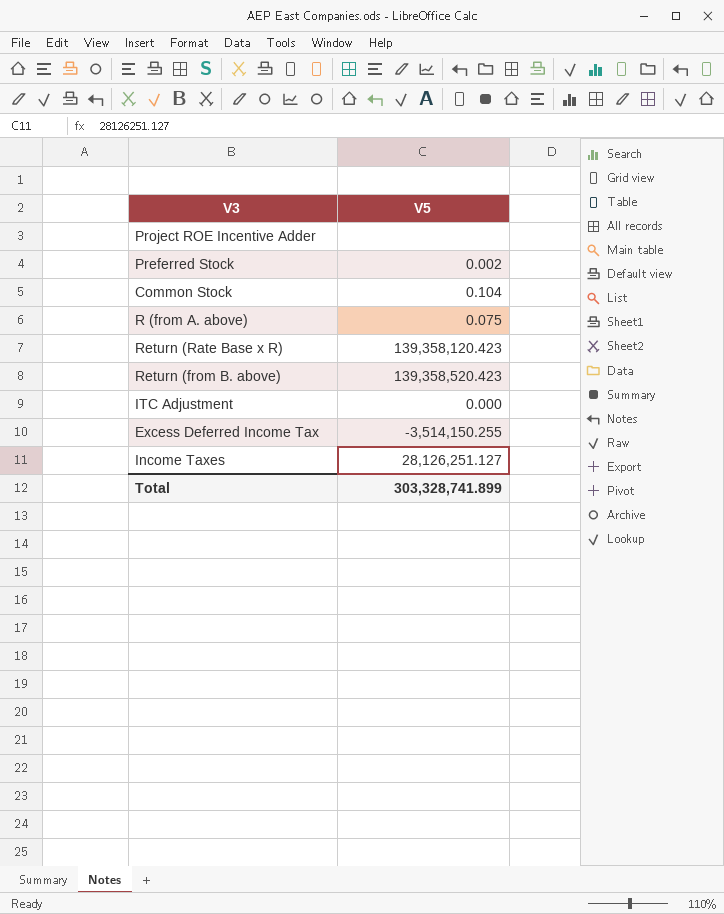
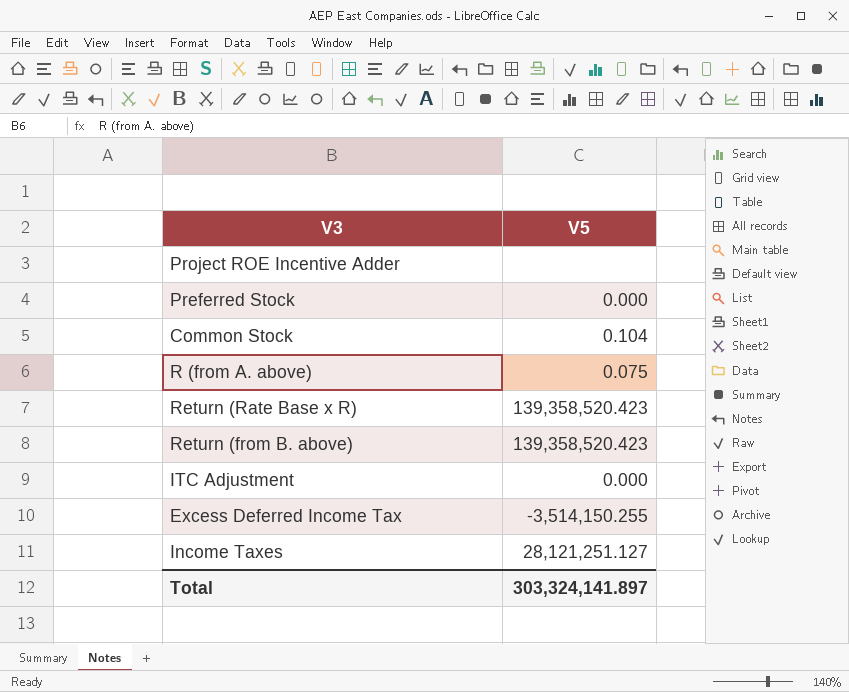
Preferred Stock | V5: 0.002 -> 0.000
Return (Rate Base x R) | V5: 139,358,120.423 -> 139,358,520.423
Income Taxes | V5: 28,126,251.127 -> 28,121,251.127
Total | V5: 303,328,741.899 -> 303,324,141.897

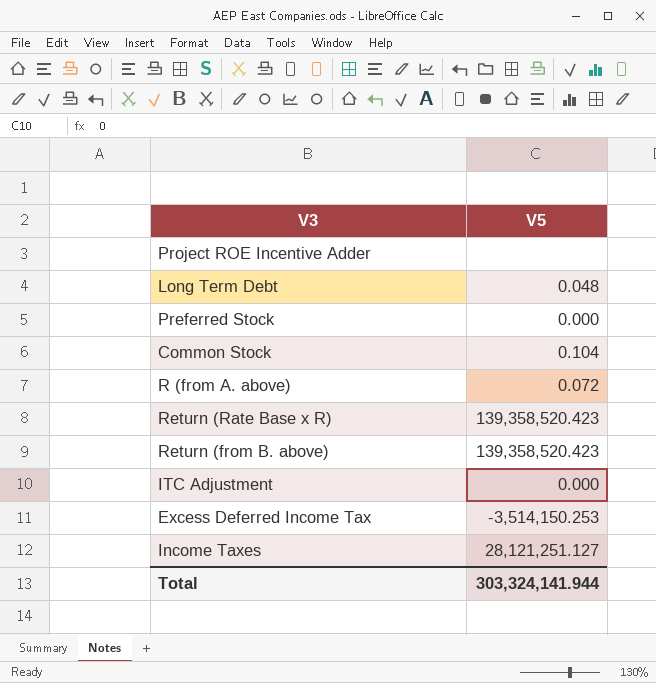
row Long Term Debt: none -> 0.048
R (from A. above) | V5: 0.075 -> 0.072
Excess Deferred Income Tax | V5: -3,514,150.255 -> -3,514,150.253
Total | V5: 303,324,141.897 -> 303,324,141.944

